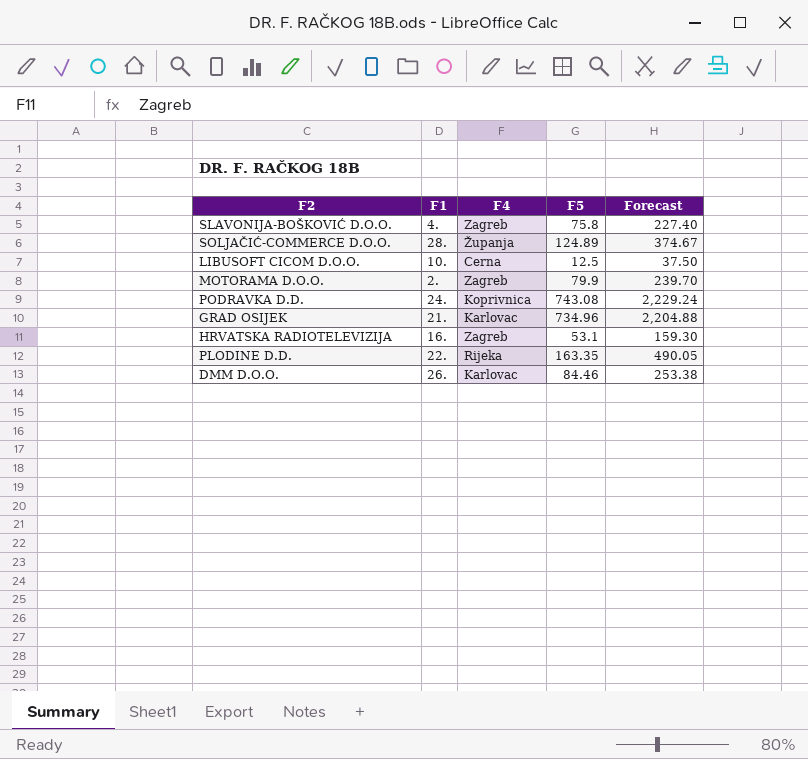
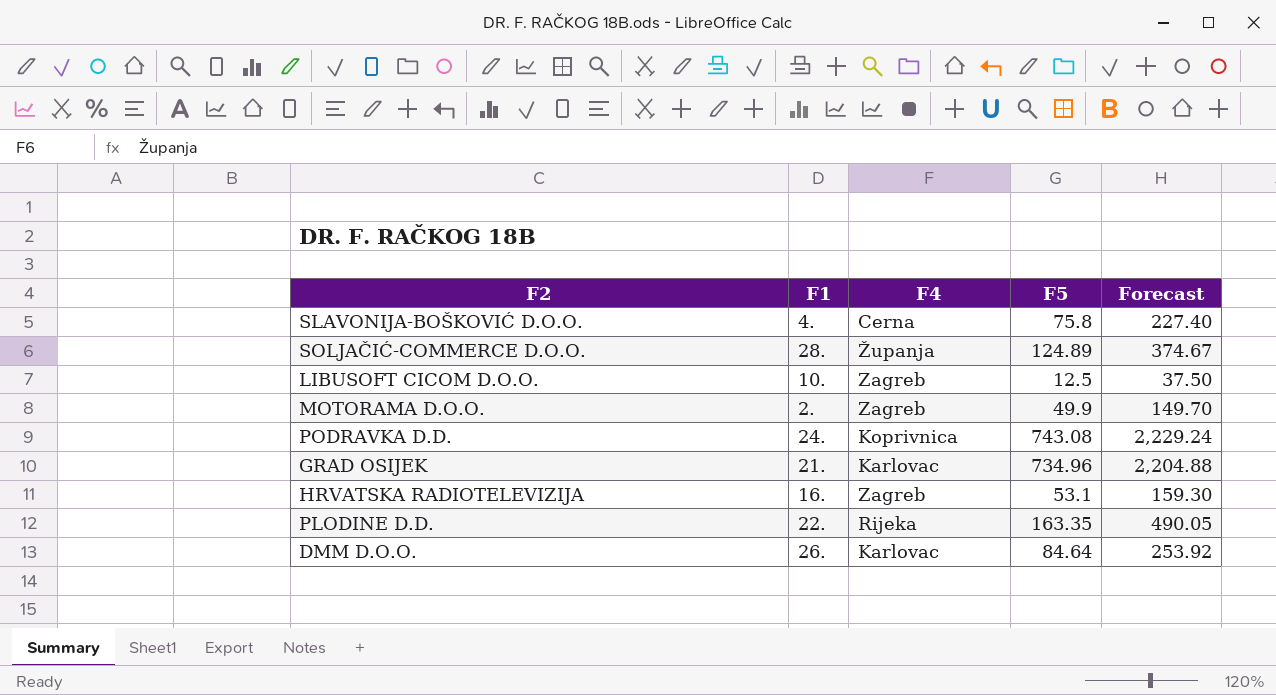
SLAVONIJA-BOŠKOVIĆ D.O.O. | F4: Zagreb -> Cerna
LIBUSOFT CICOM D.O.O. | F4: Cerna -> Zagreb
MOTORAMA D.O.O. | F5: 79.9 -> 49.9
MOTORAMA D.O.O. | Forecast: 239.70 -> 149.70
DMM D.O.O. | F5: 84.46 -> 84.64
DMM D.O.O. | Forecast: 253.38 -> 253.92

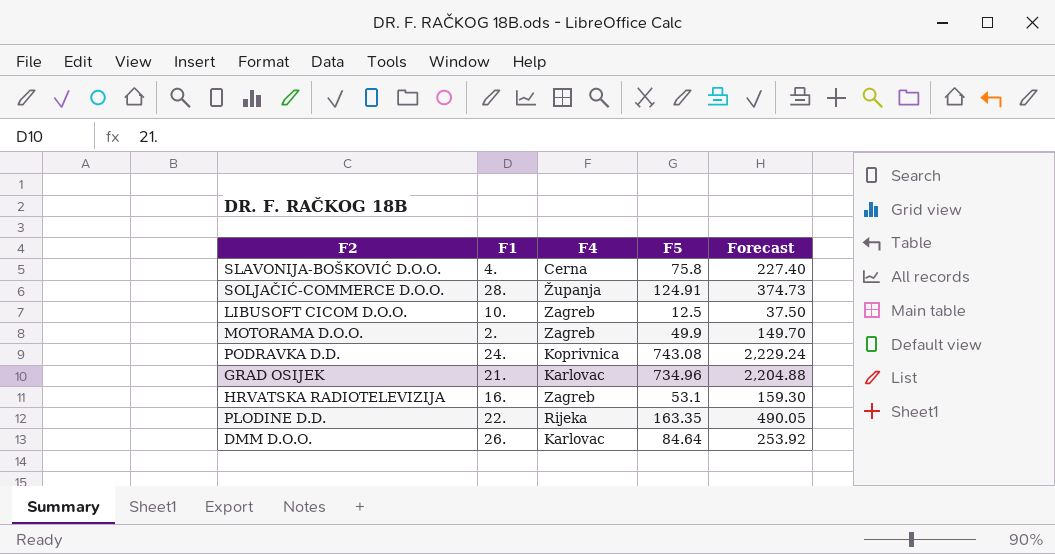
SOLJAČIĆ-COMMERCE D.O.O. | F5: 124.89 -> 124.91
SOLJAČIĆ-COMMERCE D.O.O. | Forecast: 374.67 -> 374.73

